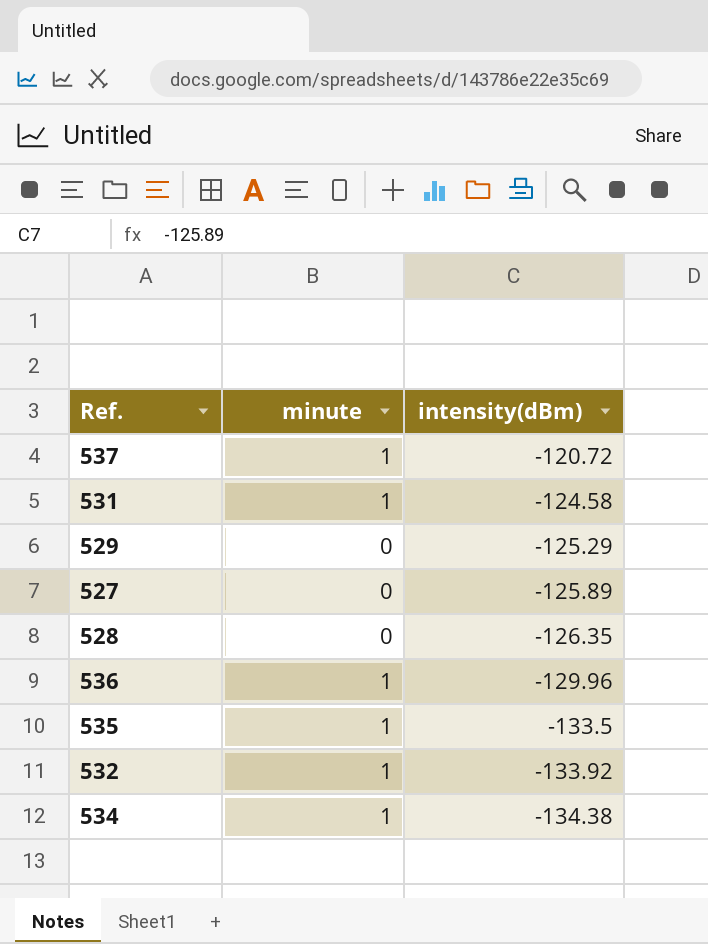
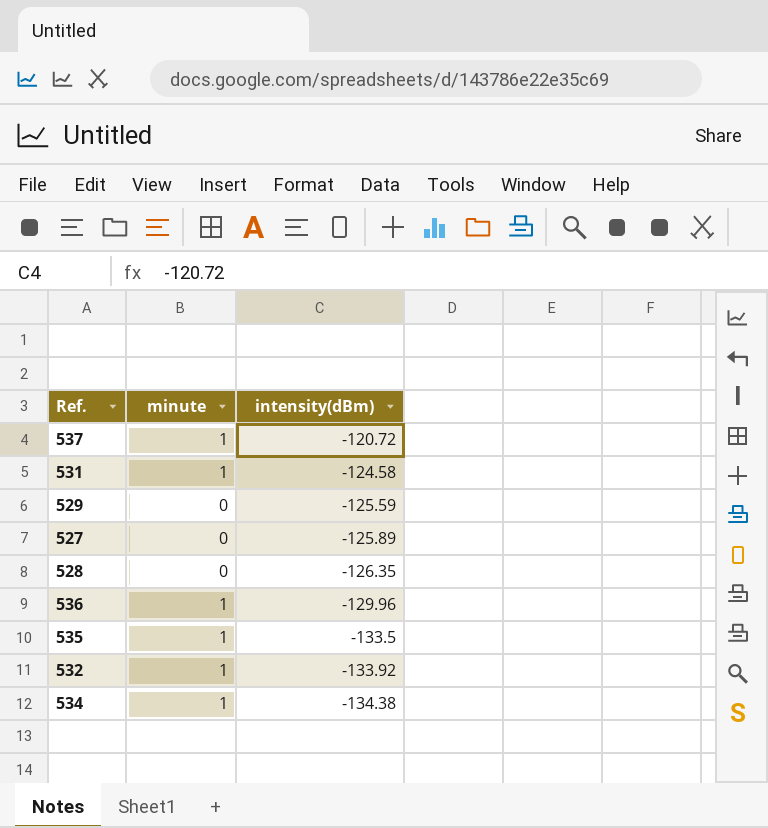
529 | intensity(dBm): -125.29 -> -125.59

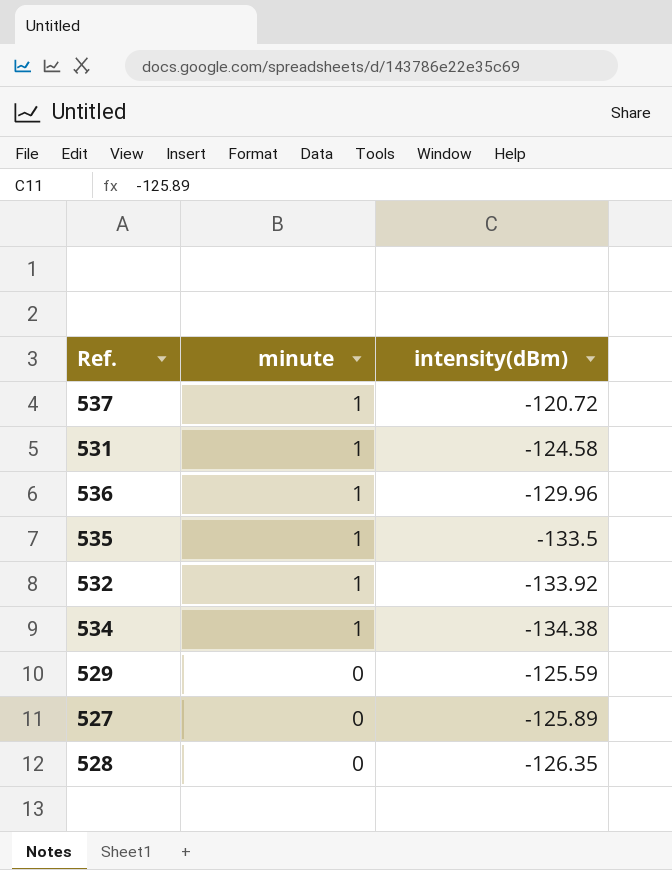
row order: intensity(dBm) descending -> minute descending

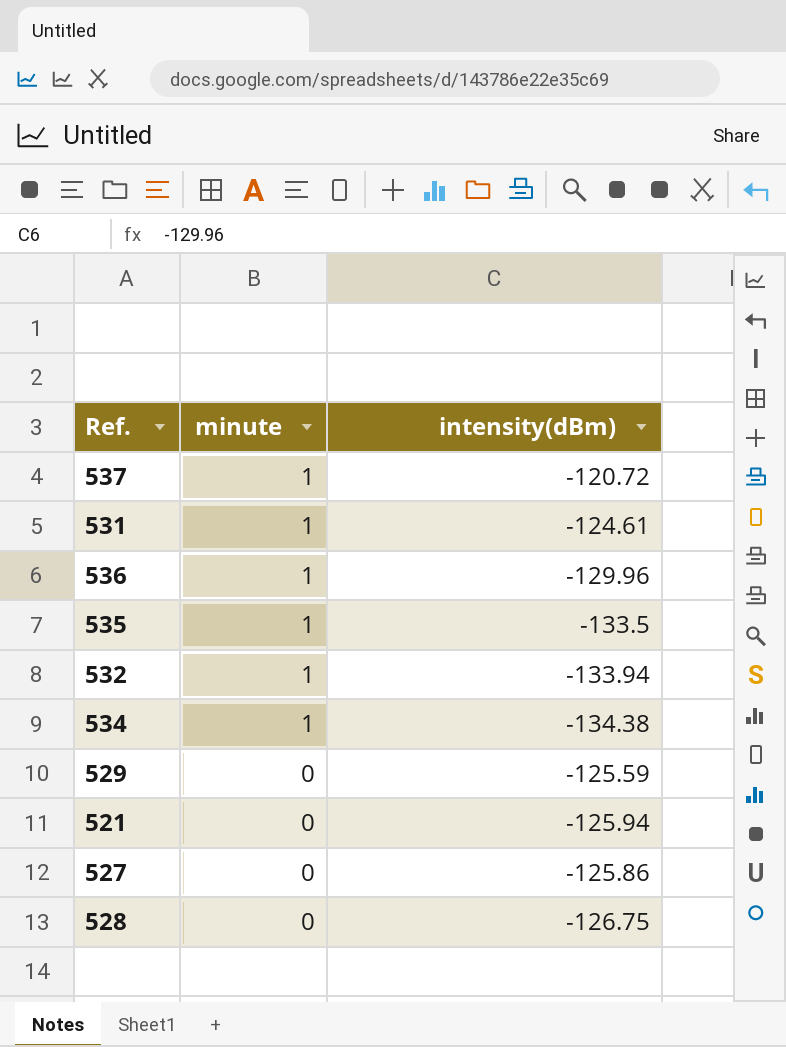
531 | intensity(dBm): -124.58 -> -124.61
532 | intensity(dBm): -133.92 -> -133.94
row 521: none -> 0 | -125.94
527 | intensity(dBm): -125.89 -> -125.86
528 | intensity(dBm): -126.35 -> -126.75

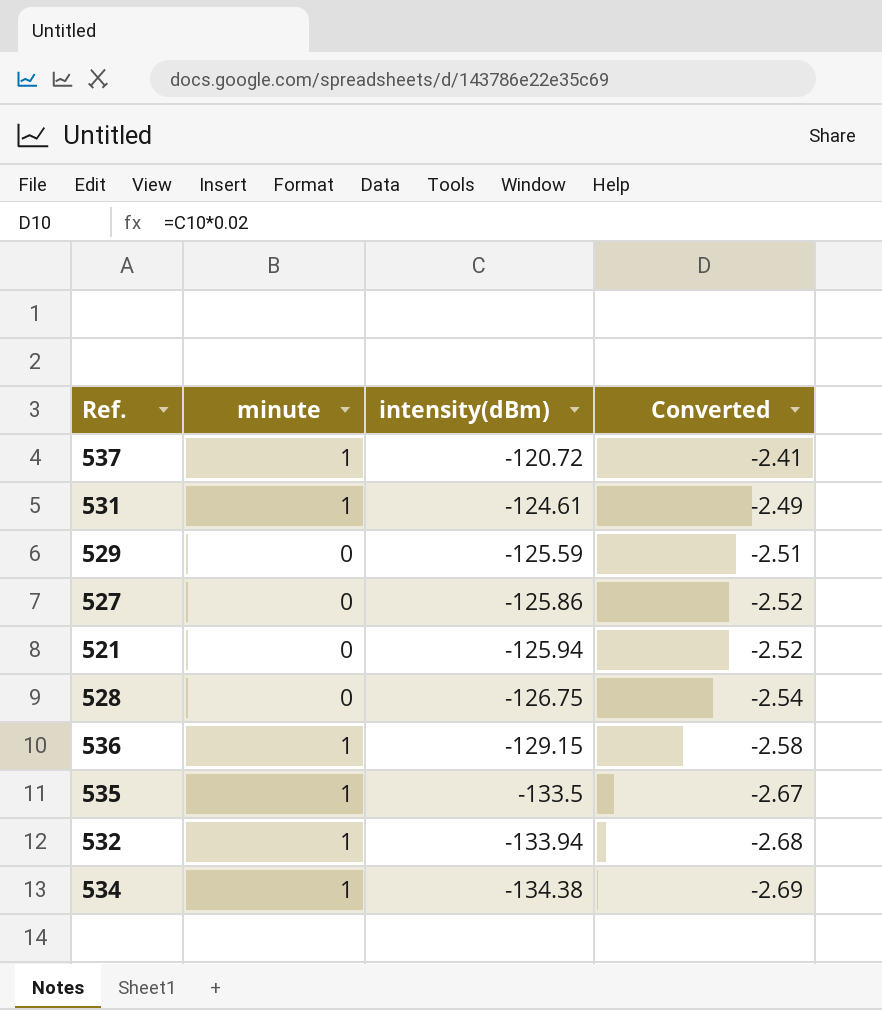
row order: minute descending -> intensity(dBm) descending
column Converted | formula: none -> [intensity(dBm)] * 0.02
536 | intensity(dBm): -129.96 -> -129.15

